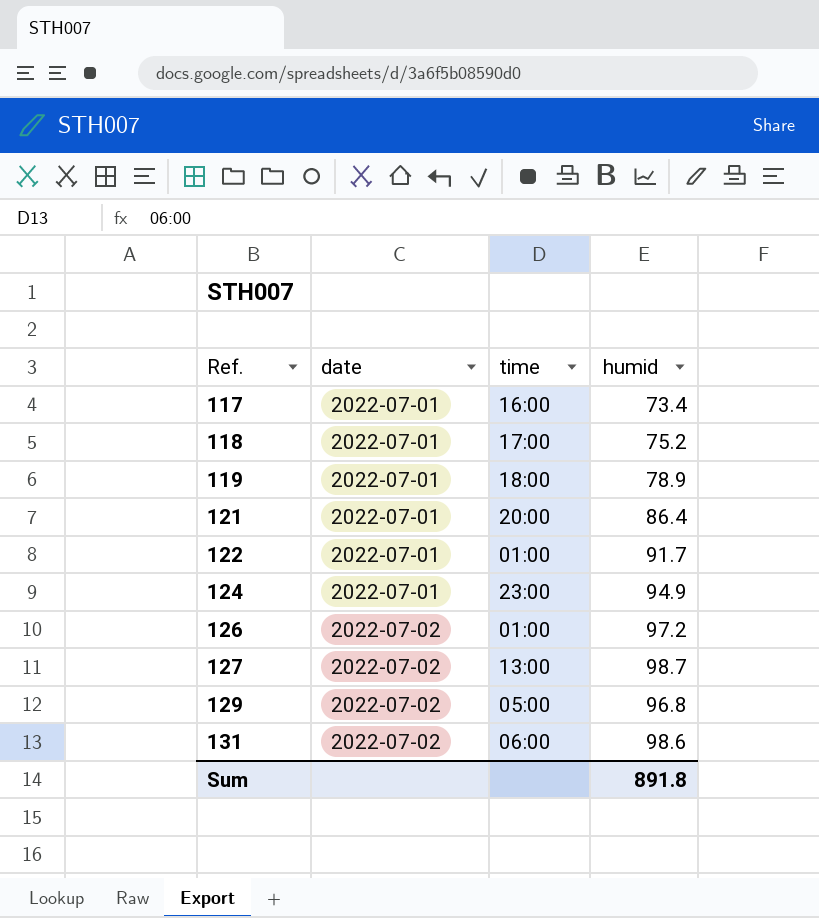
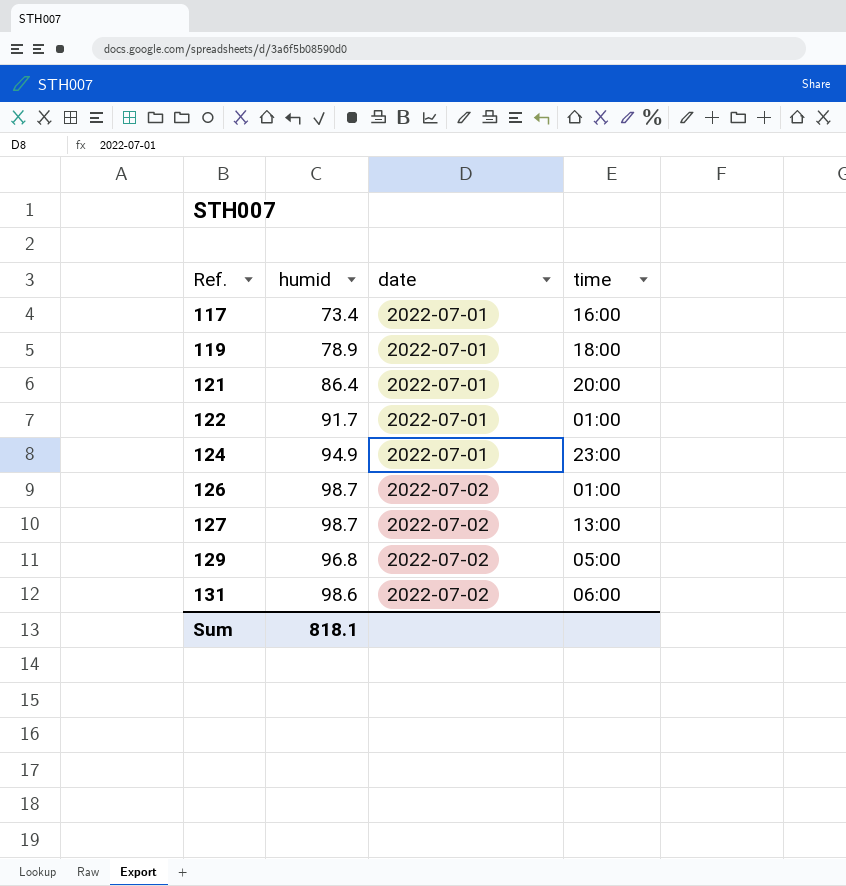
column humid | position: 4 -> 2
row 118: 2022-07-01 | 17:00 | 75.2 -> none
126 | humid: 97.2 -> 98.7
Sum | humid: 891.8 -> 818.1

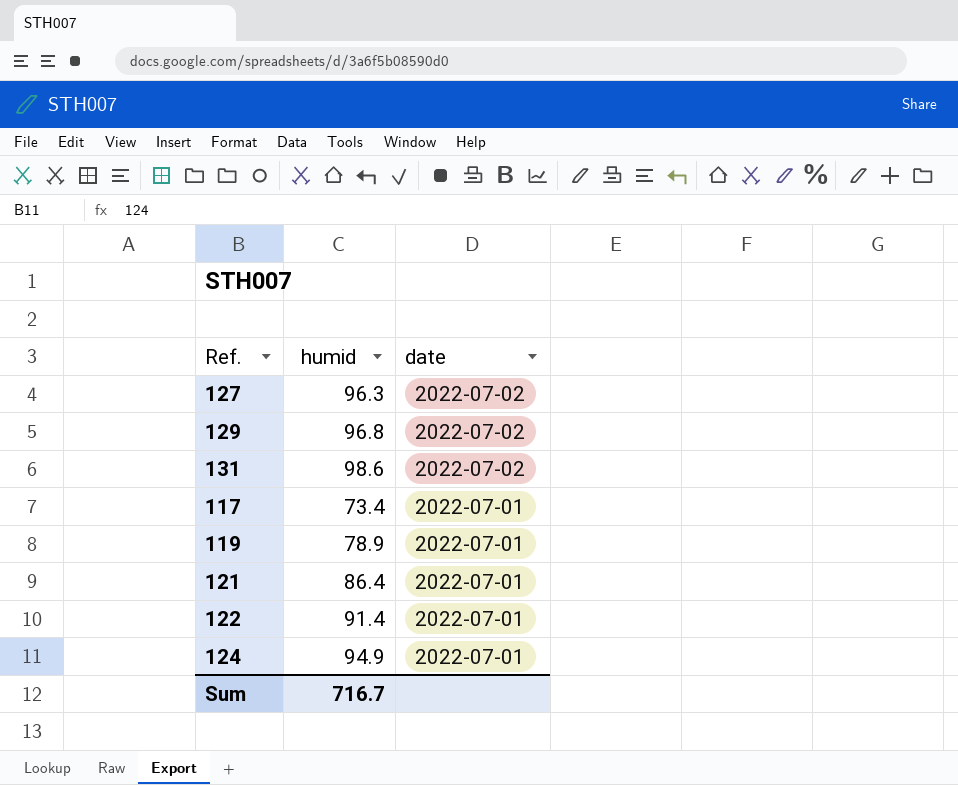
row order: Ref. ascending -> date descending
column time | position: 4 -> none
row 126: 98.7 | 2022-07-02 | 01:00 -> none
127 | humid: 98.7 -> 96.3
122 | humid: 91.7 -> 91.4
Sum | humid: 818.1 -> 716.7

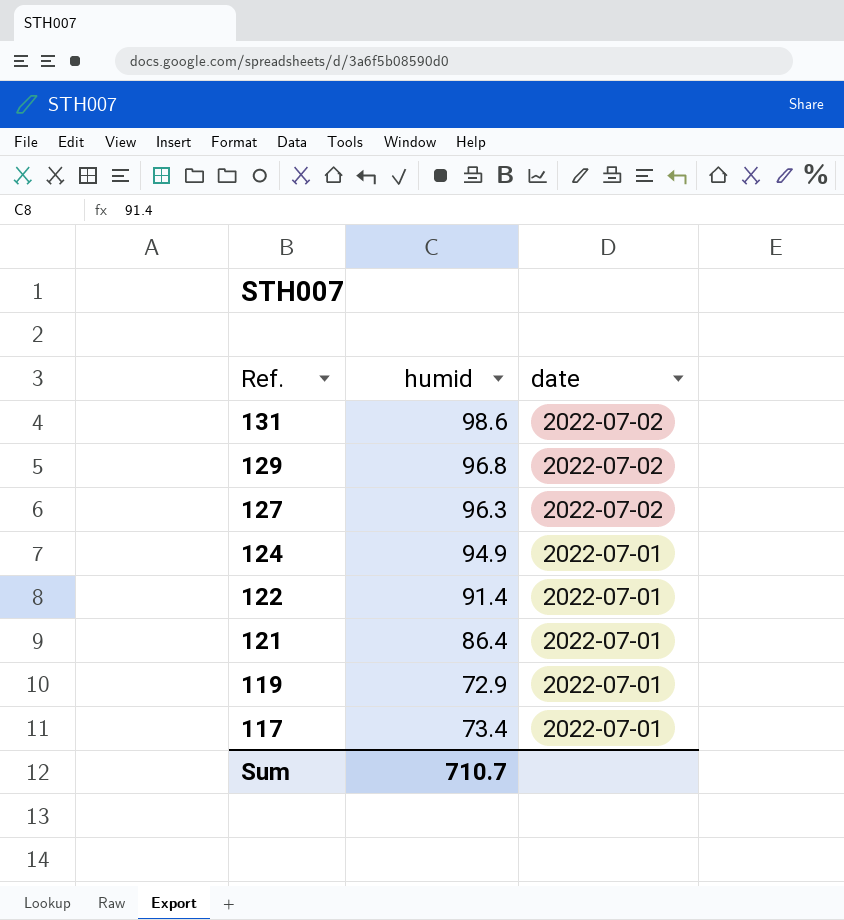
row order: date descending -> Ref. descending
119 | humid: 78.9 -> 72.9
Sum | humid: 716.7 -> 710.7

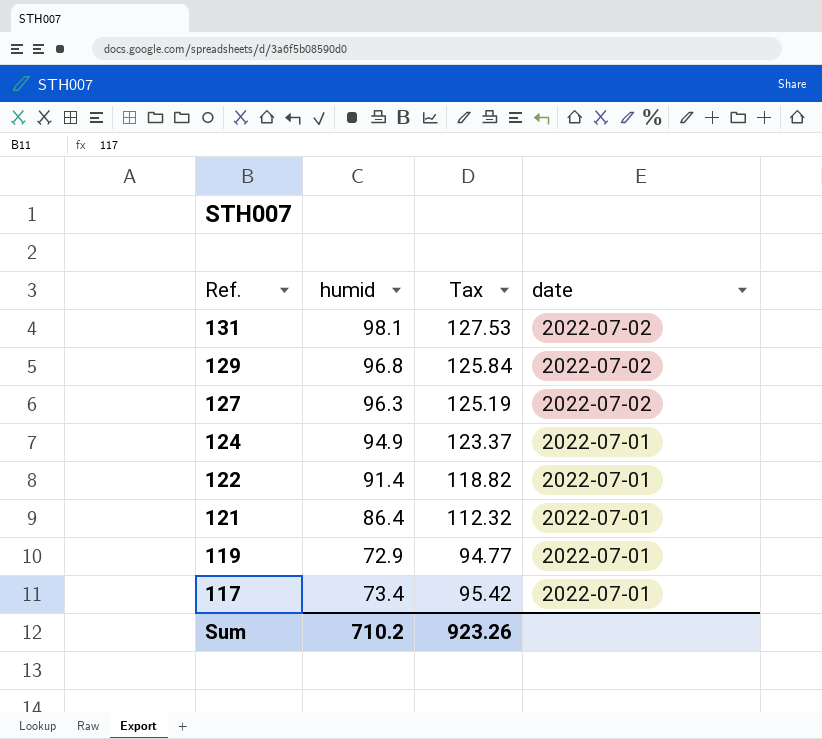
column Tax | formula: none -> [humid] * 1.3
131 | humid: 98.6 -> 98.1
Sum | humid: 710.7 -> 710.2

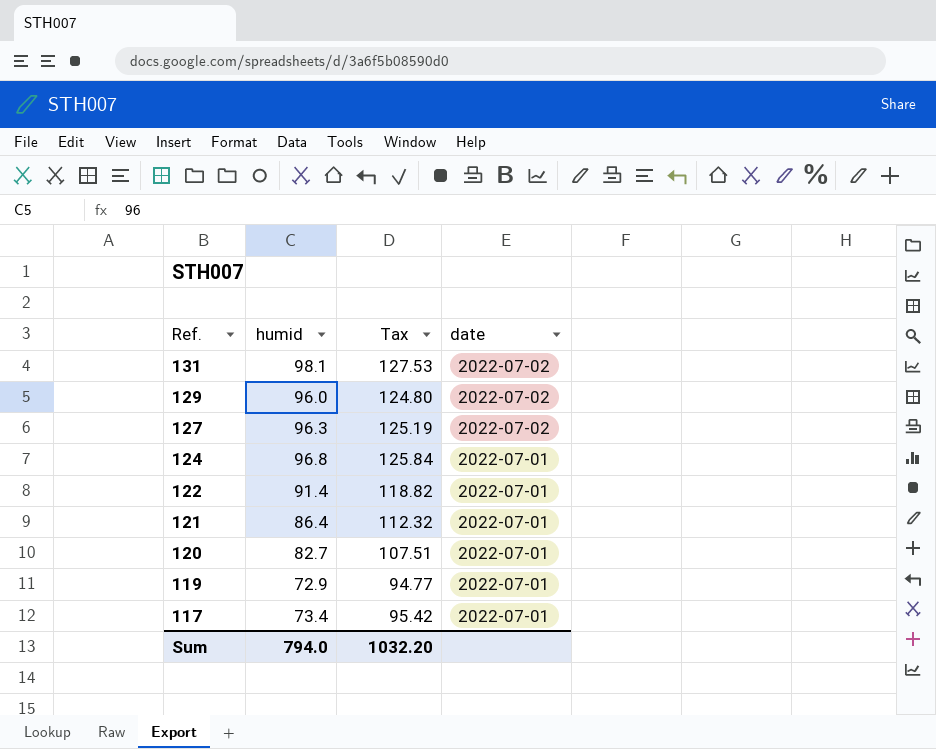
129 | humid: 96.8 -> 96.0
129 | Tax: 125.84 -> 124.80
124 | humid: 94.9 -> 96.8
124 | Tax: 123.37 -> 125.84
row 120: none -> 82.7 | 107.51 | 2022-07-01
Sum | humid: 710.2 -> 794.0
Sum | Tax: 923.26 -> 1032.20

